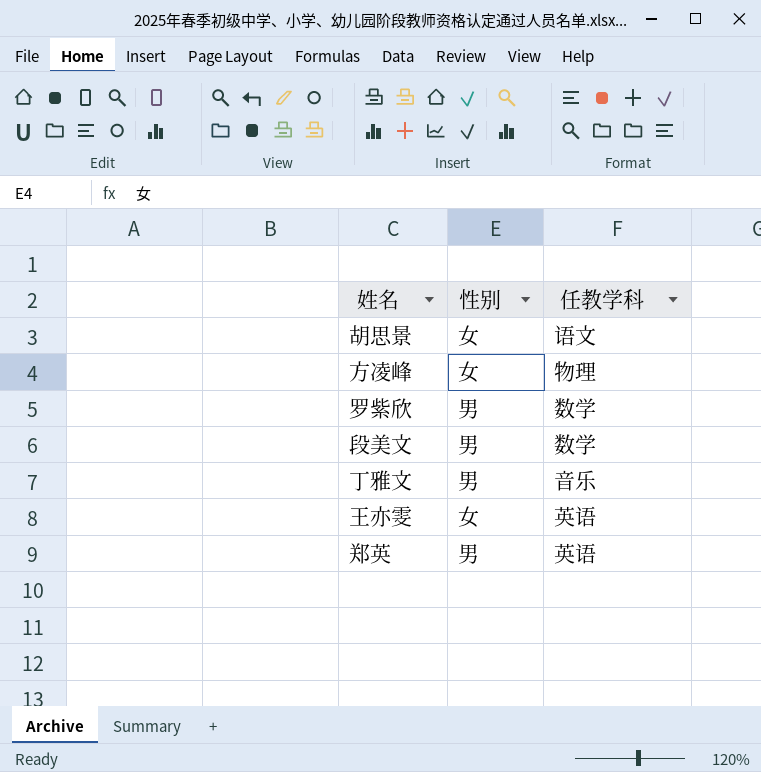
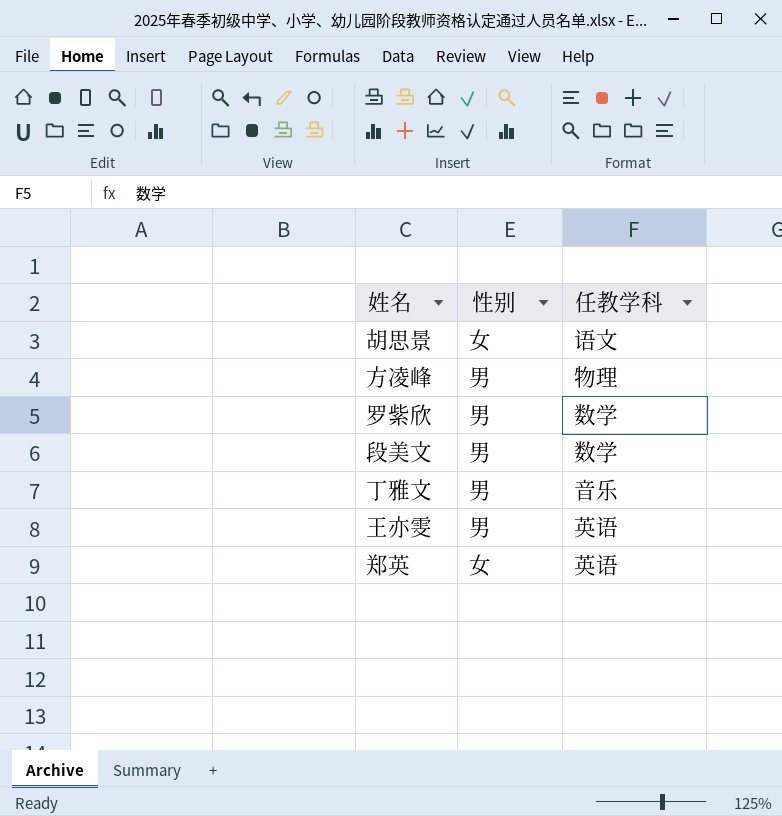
方凌峰 | 性别: 女 -> 男
王亦雯 | 性别: 女 -> 男
郑英 | 性别: 男 -> 女

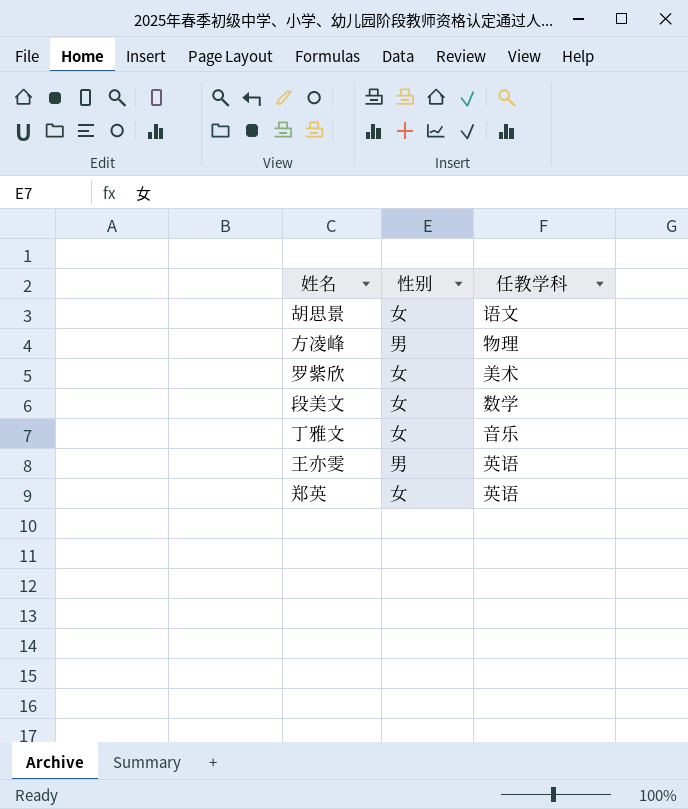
罗紫欣 | 性别: 男 -> 女
罗紫欣 | 任教学科: 数学 -> 美术
段美文 | 性别: 男 -> 女
丁雅文 | 性别: 男 -> 女

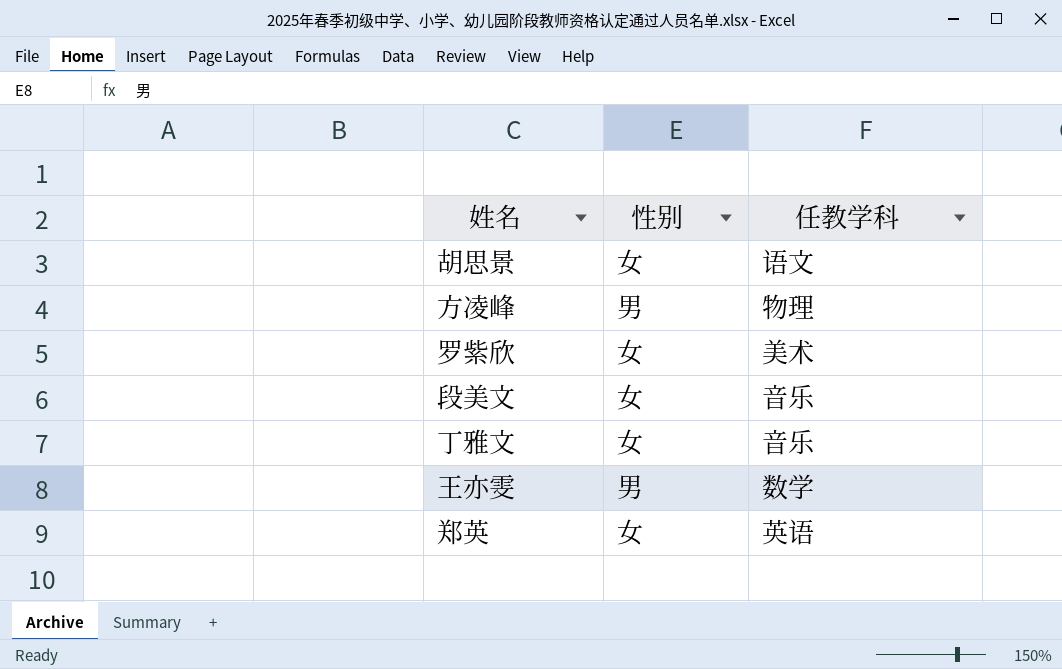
段美文 | 任教学科: 数学 -> 音乐
王亦雯 | 任教学科: 英语 -> 数学

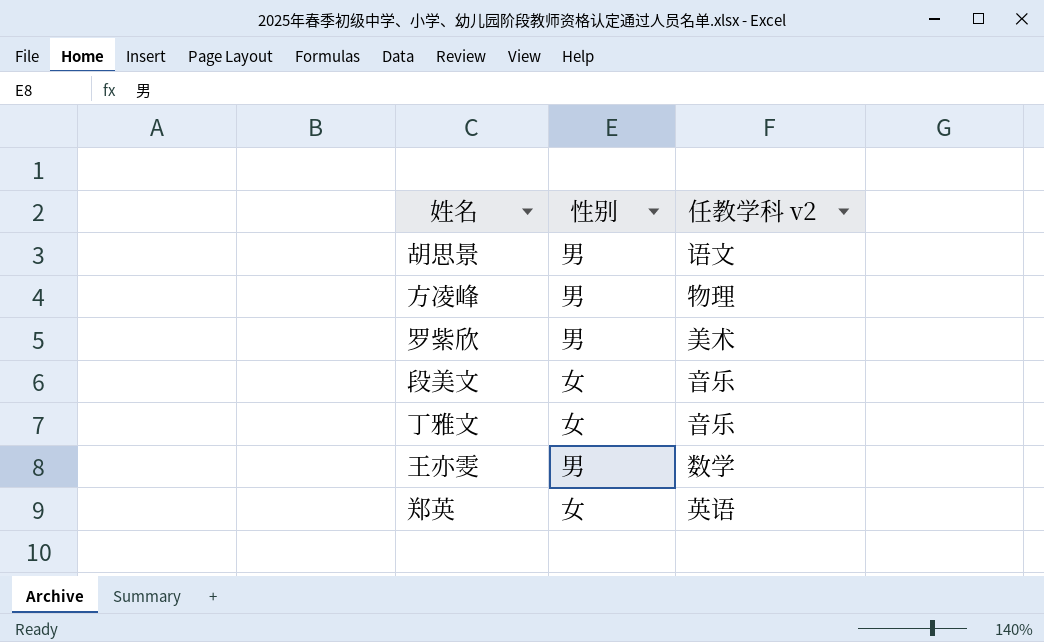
column name: 任教学科 -> 任教学科 v2
胡思景 | 性别: 女 -> 男
罗紫欣 | 性别: 女 -> 男

